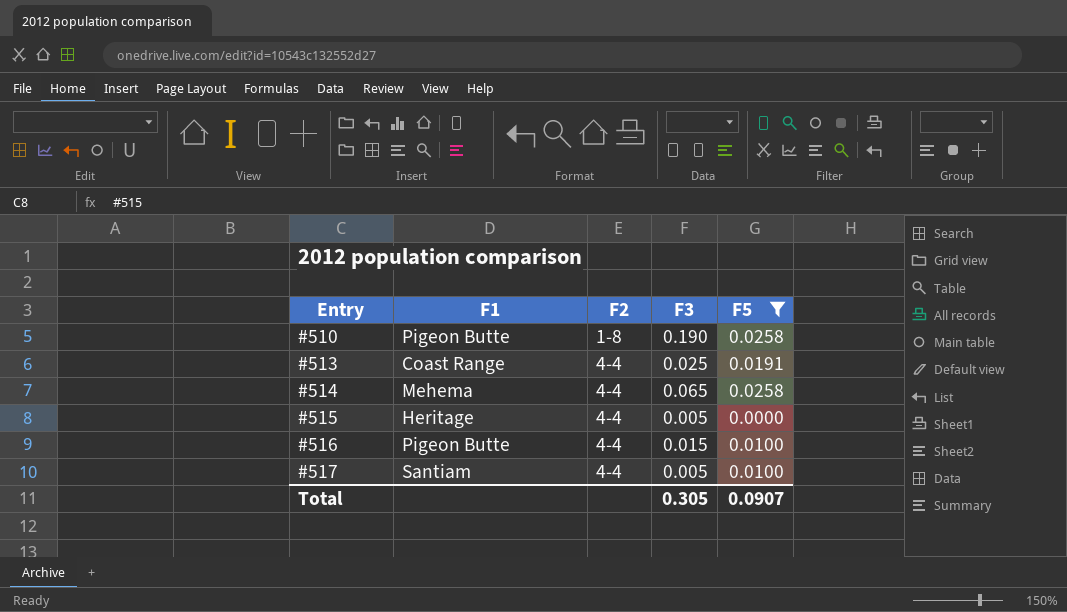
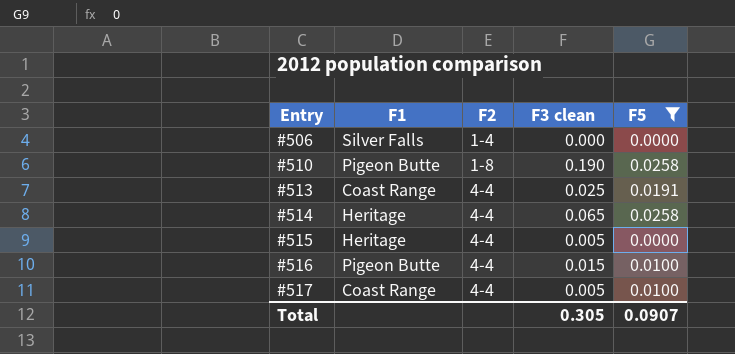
column name: F3 -> F3 clean
row #506: none -> Silver Falls | 1-4 | 0.000 | 0.0000
#514 | F1: Mehema -> Heritage
#517 | F1: Santiam -> Coast Range

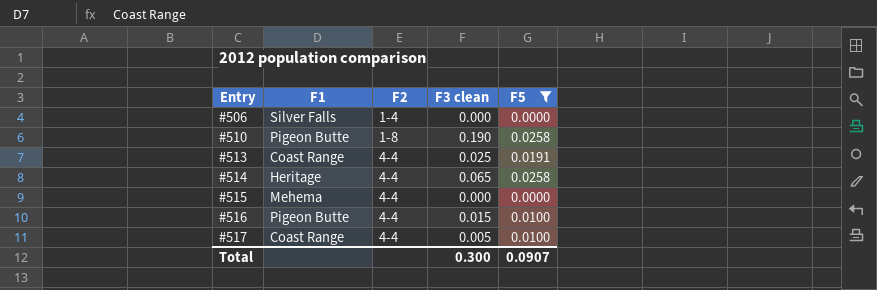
#515 | F1: Heritage -> Mehema
#515 | F3 clean: 0.005 -> 0.000
Total | F3 clean: 0.305 -> 0.300

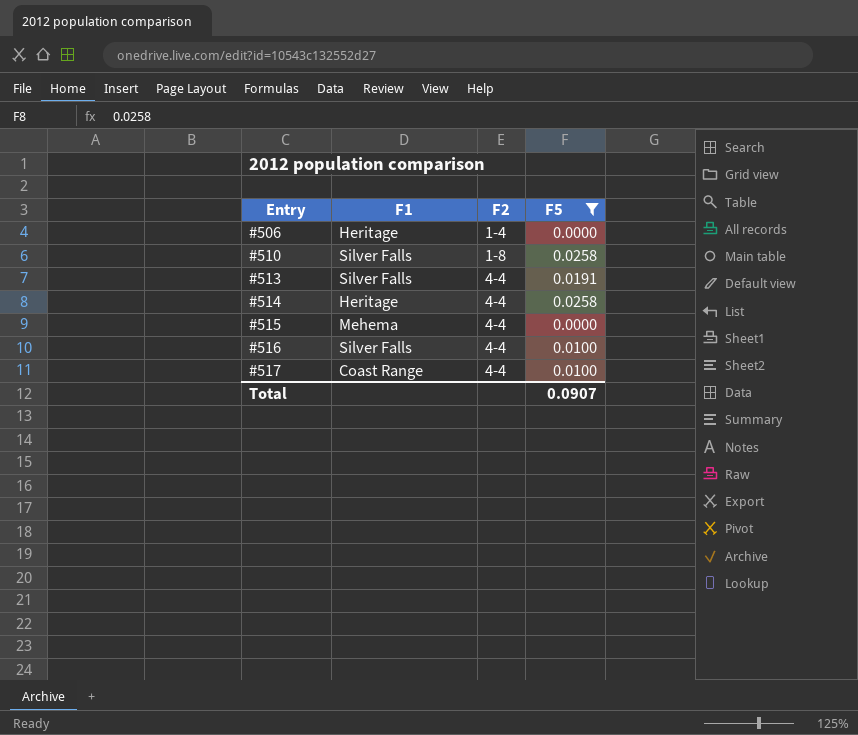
column F3 clean | position: 4 -> none
#506 | F1: Silver Falls -> Heritage
#510 | F1: Pigeon Butte -> Silver Falls
#513 | F1: Coast Range -> Silver Falls
#516 | F1: Pigeon Butte -> Silver Falls

